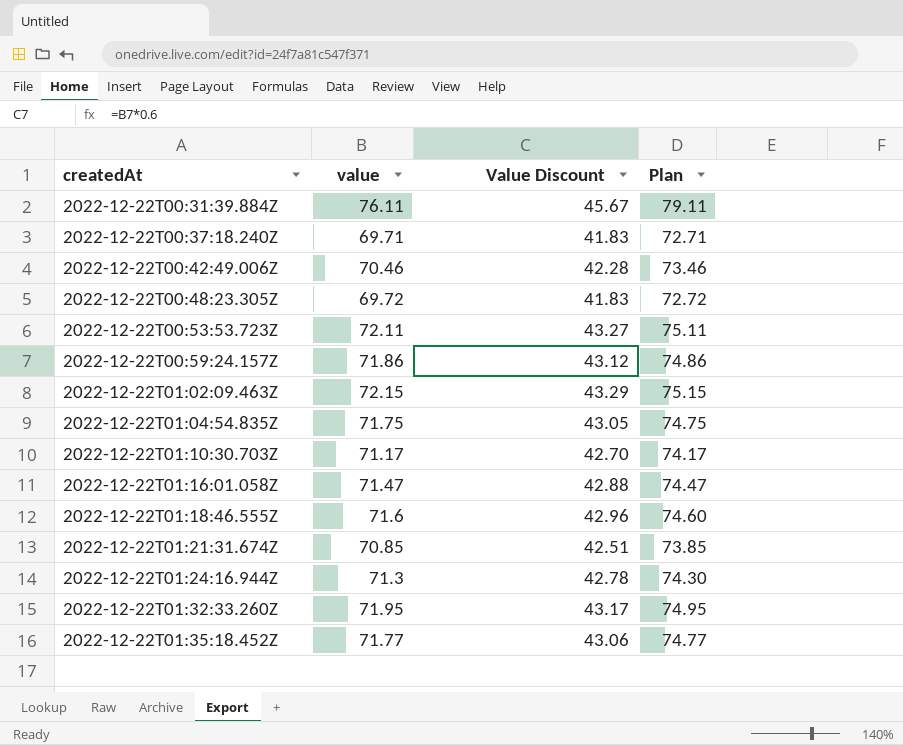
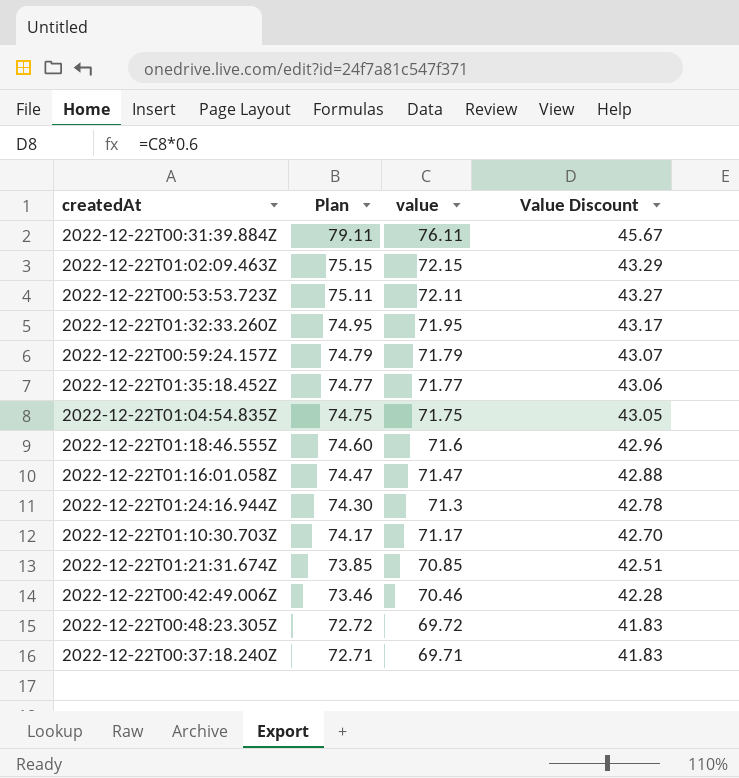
row order: createdAt ascending -> Plan descending
column Plan | position: 4 -> 2
2022-12-22T00:59:24.157Z | Plan: 74.86 -> 74.79
2022-12-22T00:59:24.157Z | value: 71.86 -> 71.79
2022-12-22T00:59:24.157Z | Value Discount: 43.12 -> 43.07

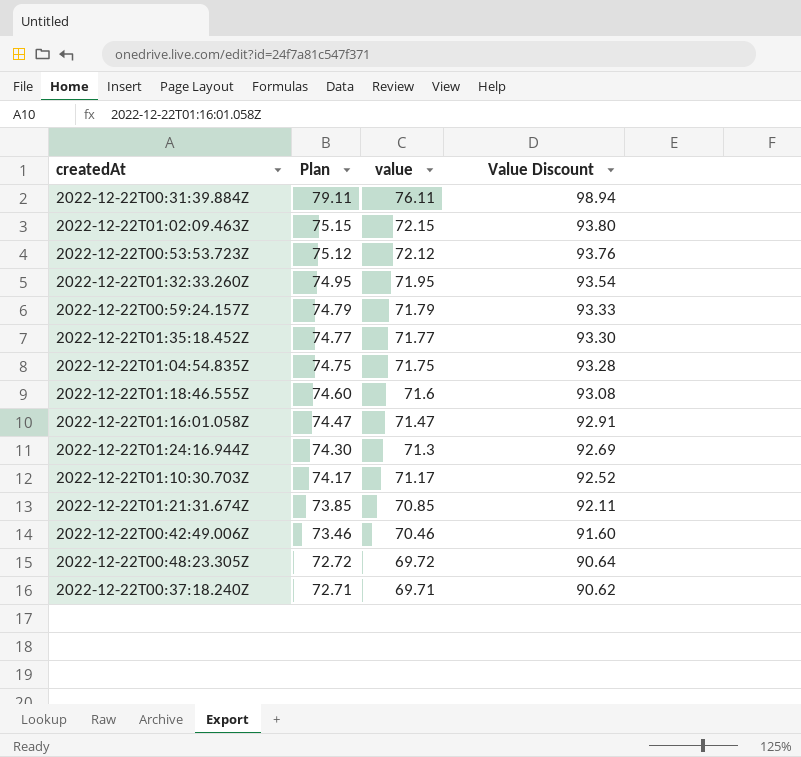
column Value Discount | formula: [value] * 0.6 -> [value] * 1.3
2022-12-22T00:53:53.723Z | Plan: 75.11 -> 75.12
2022-12-22T00:53:53.723Z | value: 72.11 -> 72.12

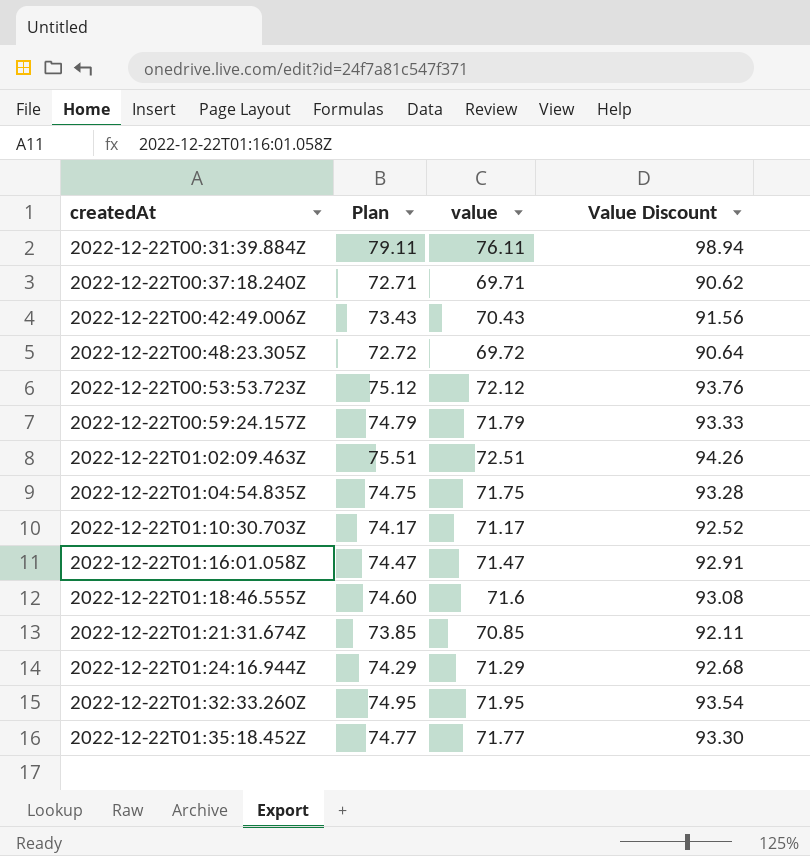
row order: Plan descending -> createdAt ascending
2022-12-22T00:42:49.006Z | Plan: 73.46 -> 73.43
2022-12-22T00:42:49.006Z | value: 70.46 -> 70.43
2022-12-22T00:42:49.006Z | Value Discount: 91.60 -> 91.56
2022-12-22T01:02:09.463Z | Plan: 75.15 -> 75.51
2022-12-22T01:02:09.463Z | value: 72.15 -> 72.51
2022-12-22T01:02:09.463Z | Value Discount: 93.80 -> 94.26
2022-12-22T01:24:16.944Z | Plan: 74.30 -> 74.29
2022-12-22T01:24:16.944Z | value: 71.3 -> 71.29
2022-12-22T01:24:16.944Z | Value Discount: 92.69 -> 92.68

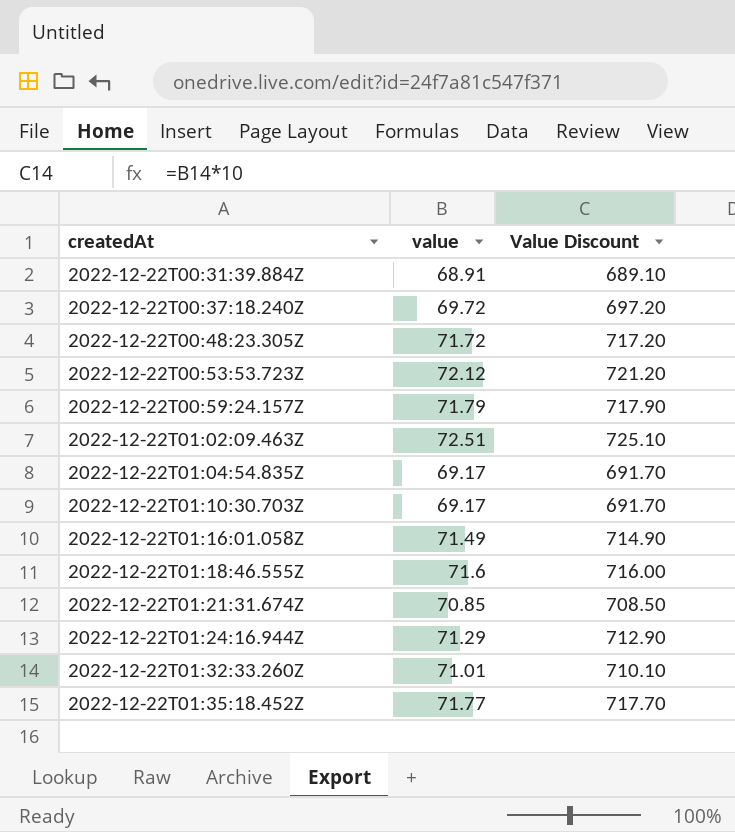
column Plan | formula: [value] + 3 -> none
column Value Discount | formula: [value] * 1.3 -> [value] * 10
row 2022-12-22T00:42:49.006Z: 73.43 | 70.43 | 91.56 -> none
2022-12-22T00:31:39.884Z | value: 76.11 -> 68.91
2022-12-22T00:37:18.240Z | value: 69.71 -> 69.72
2022-12-22T00:48:23.305Z | value: 69.72 -> 71.72
2022-12-22T01:04:54.835Z | value: 71.75 -> 69.17
2022-12-22T01:10:30.703Z | value: 71.17 -> 69.17
2022-12-22T01:16:01.058Z | value: 71.47 -> 71.49
2022-12-22T01:32:33.260Z | value: 71.95 -> 71.01

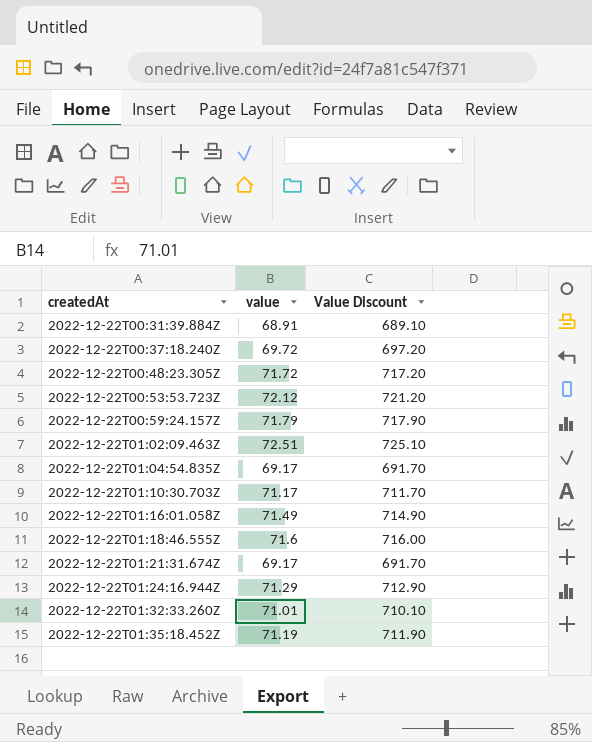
2022-12-22T01:10:30.703Z | value: 69.17 -> 71.17
2022-12-22T01:10:30.703Z | Value Discount: 691.70 -> 711.70
2022-12-22T01:21:31.674Z | value: 70.85 -> 69.17
2022-12-22T01:21:31.674Z | Value Discount: 708.50 -> 691.70
2022-12-22T01:35:18.452Z | value: 71.77 -> 71.19
2022-12-22T01:35:18.452Z | Value Discount: 717.70 -> 711.90

